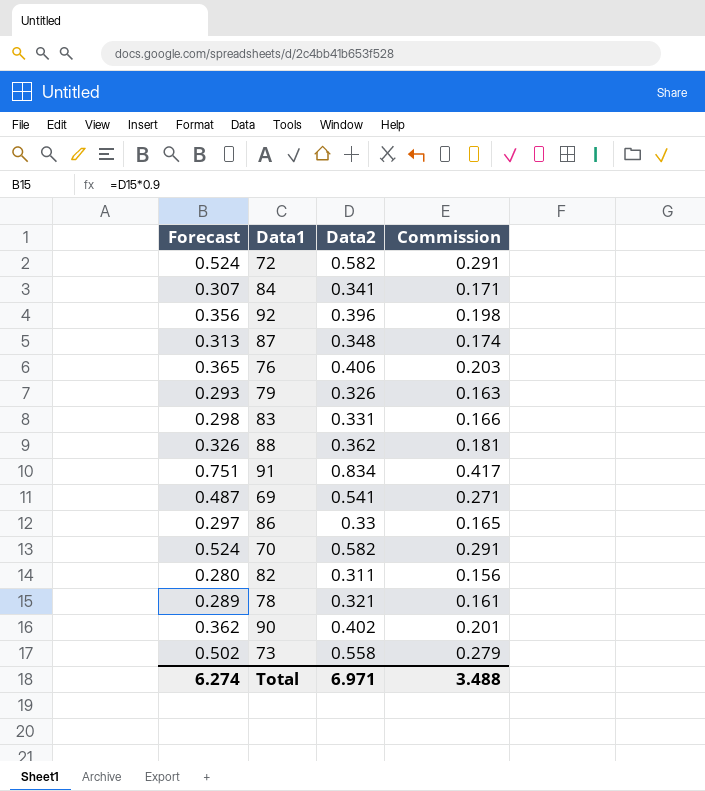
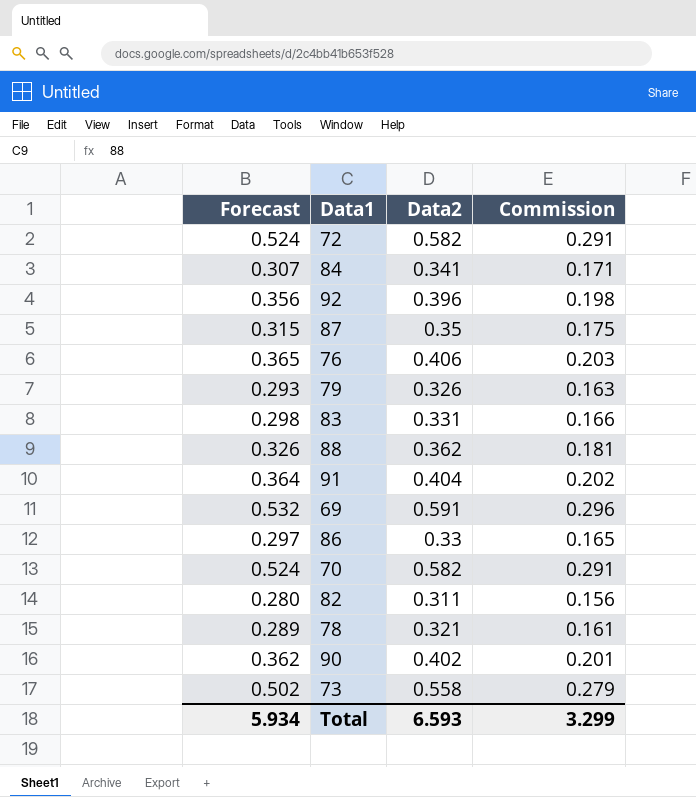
87 | Forecast: 0.313 -> 0.315
87 | Data2: 0.348 -> 0.35
87 | Commission: 0.174 -> 0.175
91 | Forecast: 0.751 -> 0.364
91 | Data2: 0.834 -> 0.404
91 | Commission: 0.417 -> 0.202
69 | Forecast: 0.487 -> 0.532
69 | Data2: 0.541 -> 0.591
69 | Commission: 0.271 -> 0.296
Total | Forecast: 6.274 -> 5.934
Total | Data2: 6.971 -> 6.593
Total | Commission: 3.488 -> 3.299

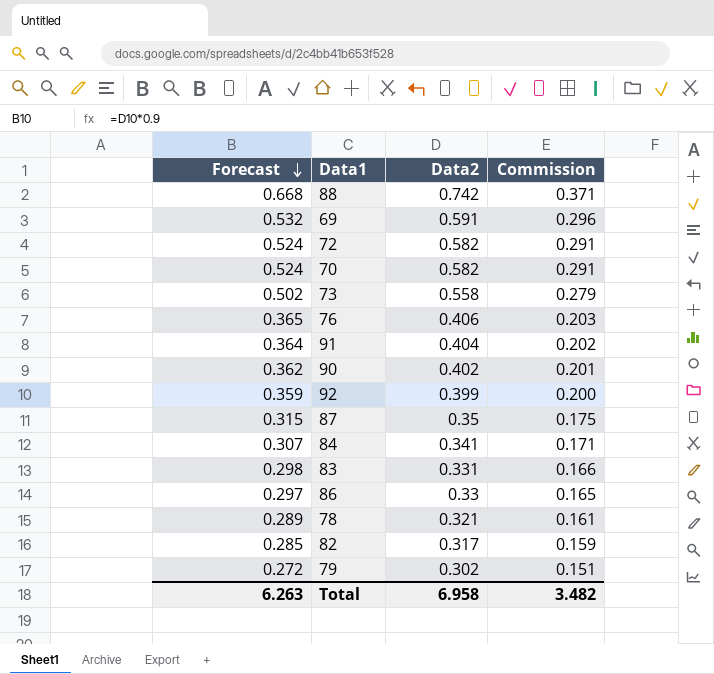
row order: none -> Forecast descending
88 | Forecast: 0.326 -> 0.668
88 | Data2: 0.362 -> 0.742
88 | Commission: 0.181 -> 0.371
92 | Forecast: 0.356 -> 0.359
92 | Data2: 0.396 -> 0.399
92 | Commission: 0.198 -> 0.200
82 | Forecast: 0.280 -> 0.285
82 | Data2: 0.311 -> 0.317
82 | Commission: 0.156 -> 0.159
79 | Forecast: 0.293 -> 0.272
79 | Data2: 0.326 -> 0.302
79 | Commission: 0.163 -> 0.151
Total | Forecast: 5.934 -> 6.263
Total | Data2: 6.593 -> 6.958
Total | Commission: 3.299 -> 3.482

